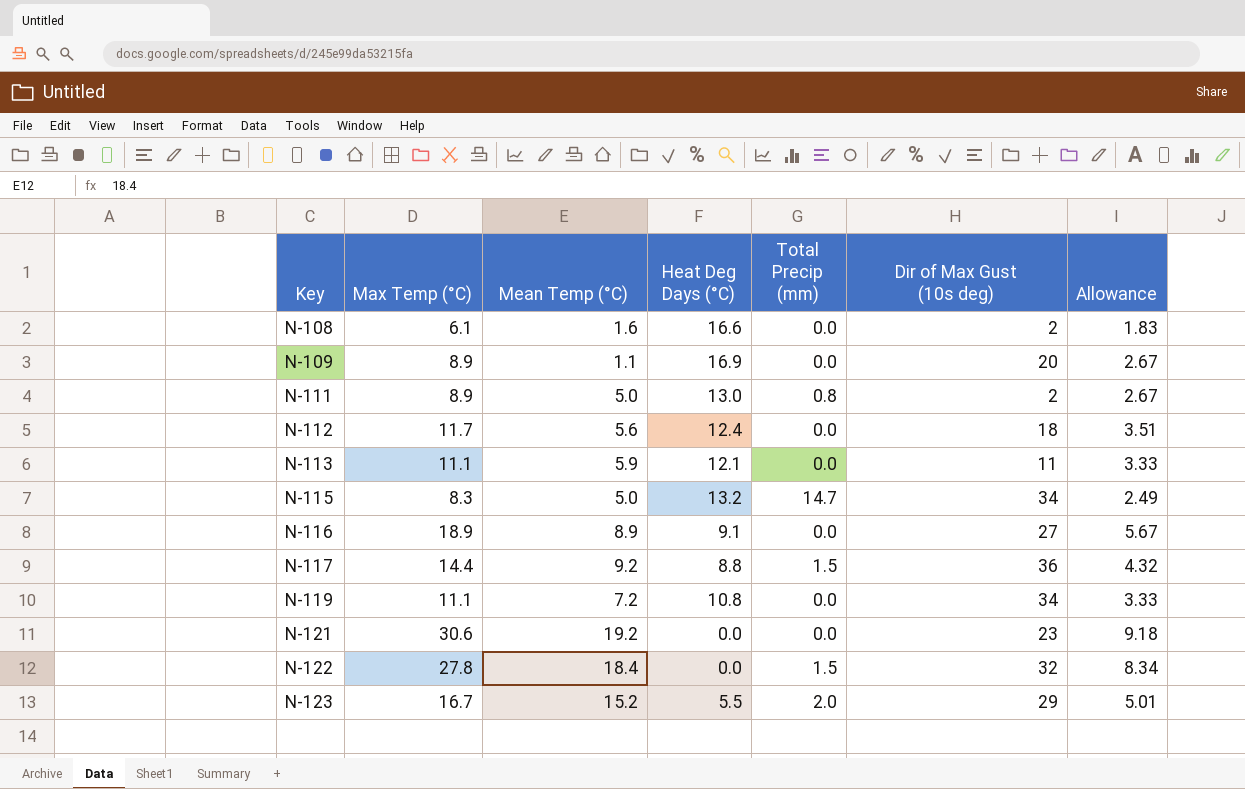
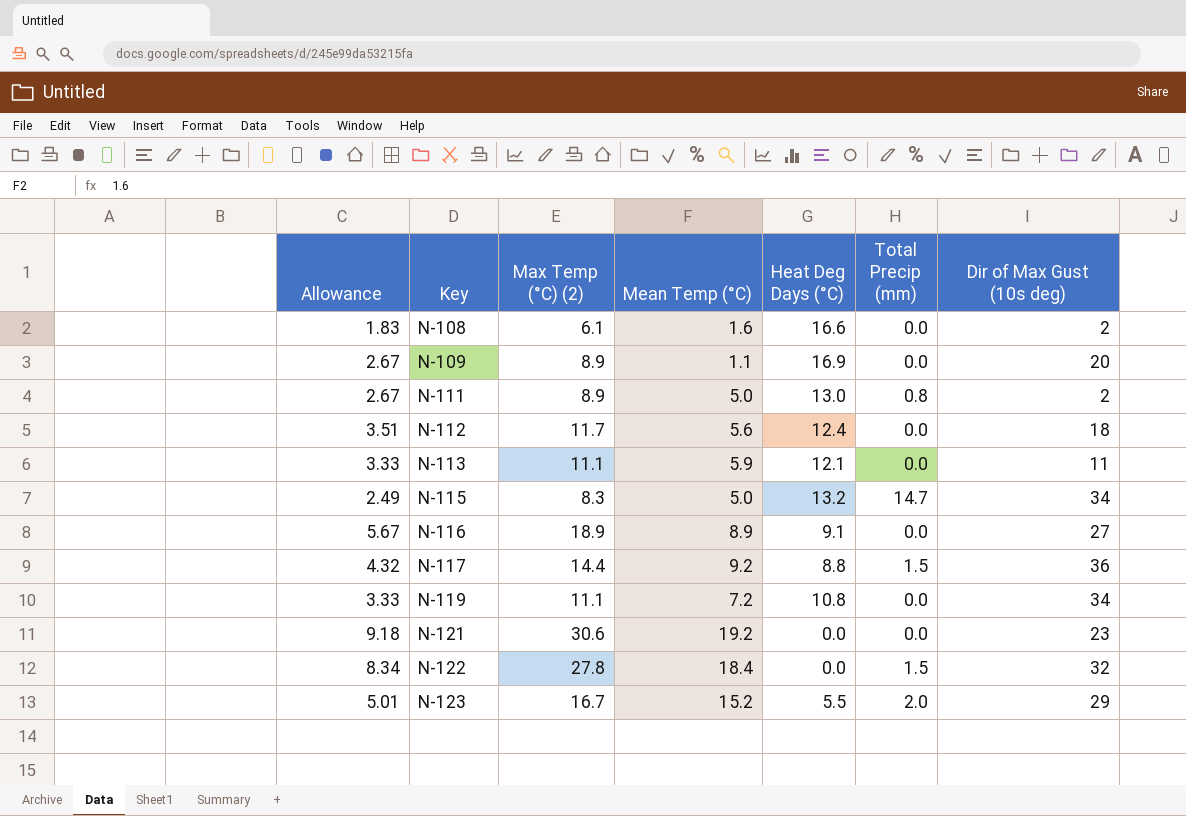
column Allowance | position: 7 -> 1
column name: Max Temp (°C) -> Max Temp (°C) (2)

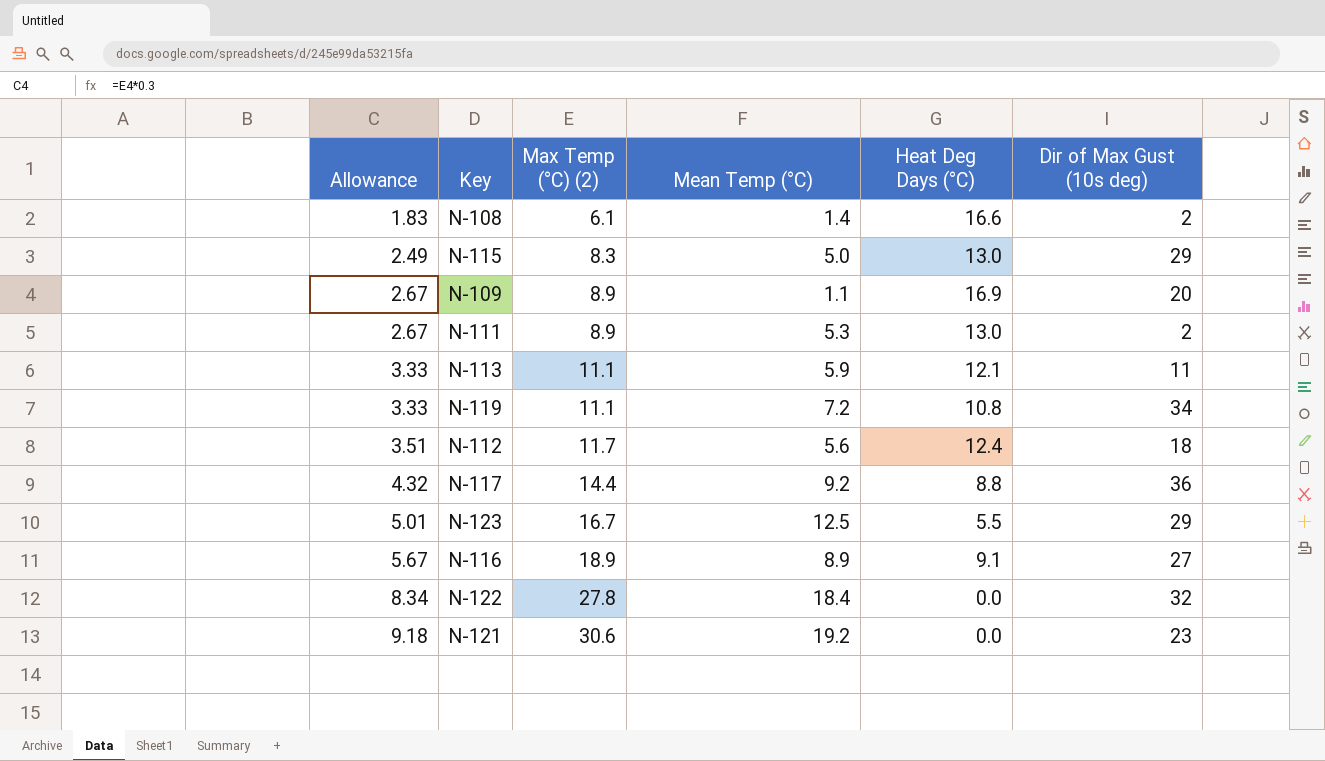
row order: Key ascending -> Allowance ascending
column Total Precip (mm) | position: 6 -> none
N-108 | Mean Temp (°C): 1.6 -> 1.4
N-115 | Heat Deg Days (°C): 13.2 -> 13.0
N-115 | Dir of Max Gust (10s deg): 34 -> 29
N-111 | Mean Temp (°C): 5.0 -> 5.3
N-123 | Mean Temp (°C): 15.2 -> 12.5

